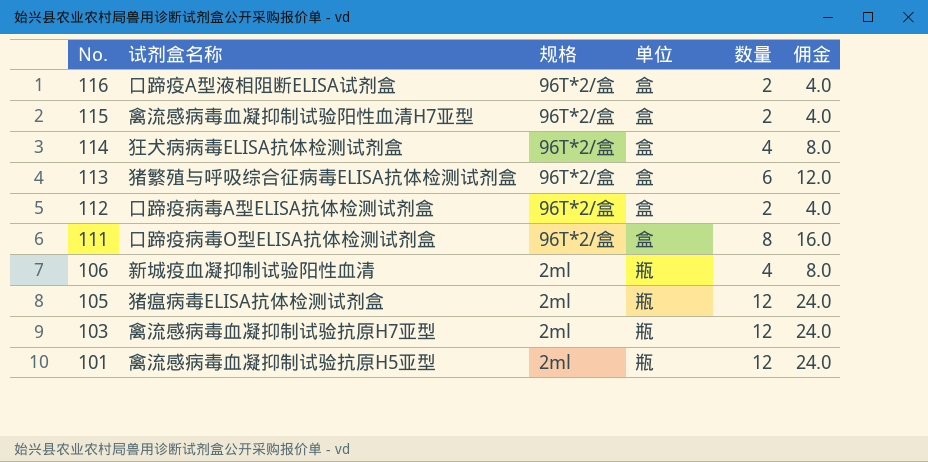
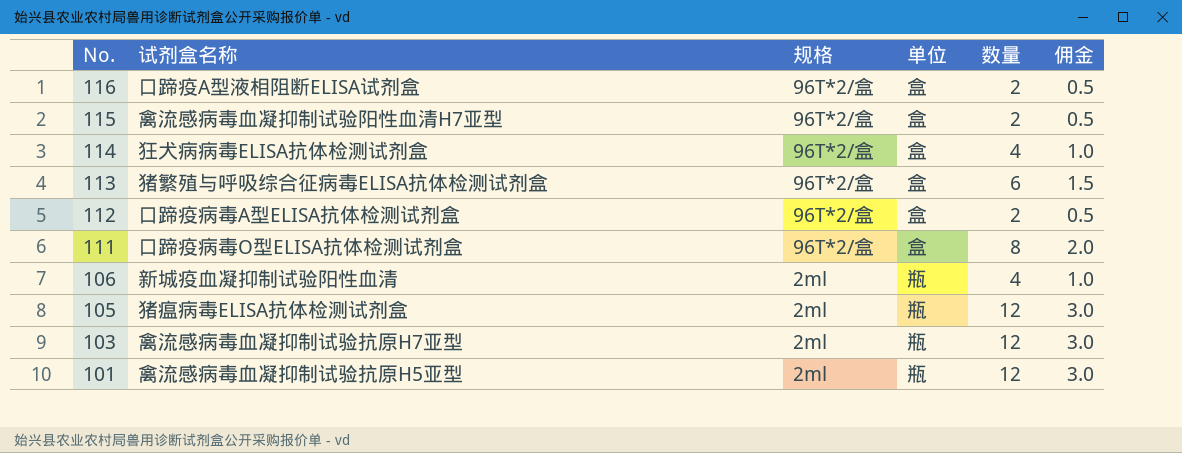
column 佣金 | formula: [数量] * 2 -> [数量] * 0.25

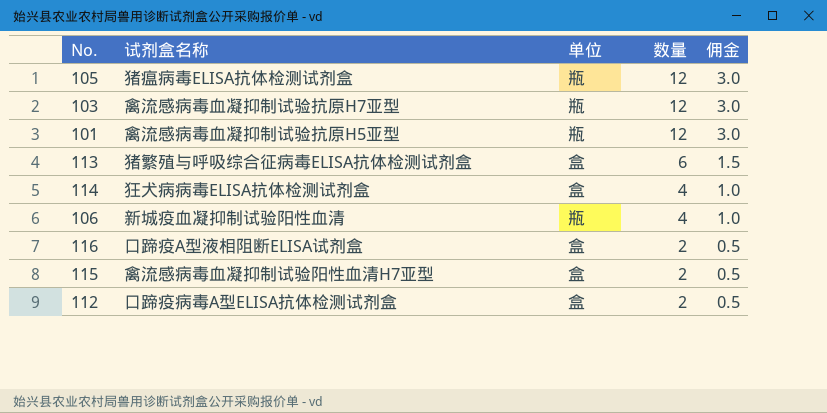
row order: No. descending -> 数量 descending
column 规格 | position: 3 -> none
row 111: 口蹄疫病毒O型ELISA抗体检测试剂盒 | 96T*2/盒 | 盒 | 8 | 2.0 -> none

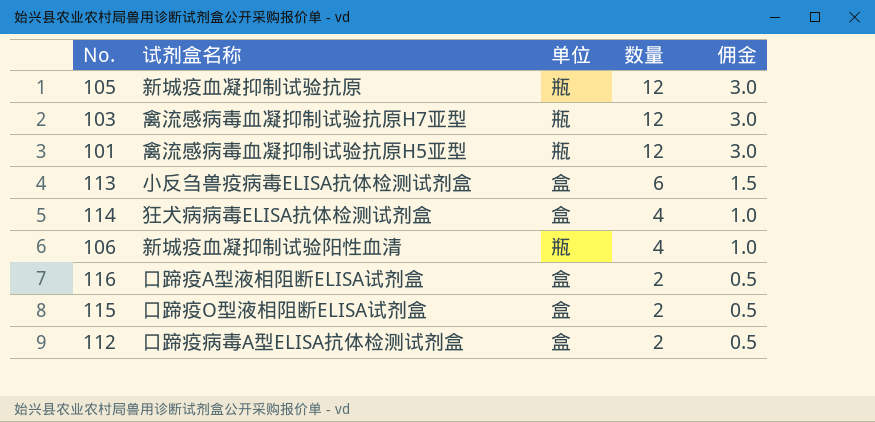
105 | 试剂盒名称: 猪瘟病毒ELISA抗体检测试剂盒 -> 新城疫血凝抑制试验抗原
113 | 试剂盒名称: 猪繁殖与呼吸综合征病毒ELISA抗体检测试剂盒 -> 小反刍兽疫病毒ELISA抗体检测试剂盒
115 | 试剂盒名称: 禽流感病毒血凝抑制试验阳性血清H7亚型 -> 口蹄疫O型液相阻断ELISA试剂盒

